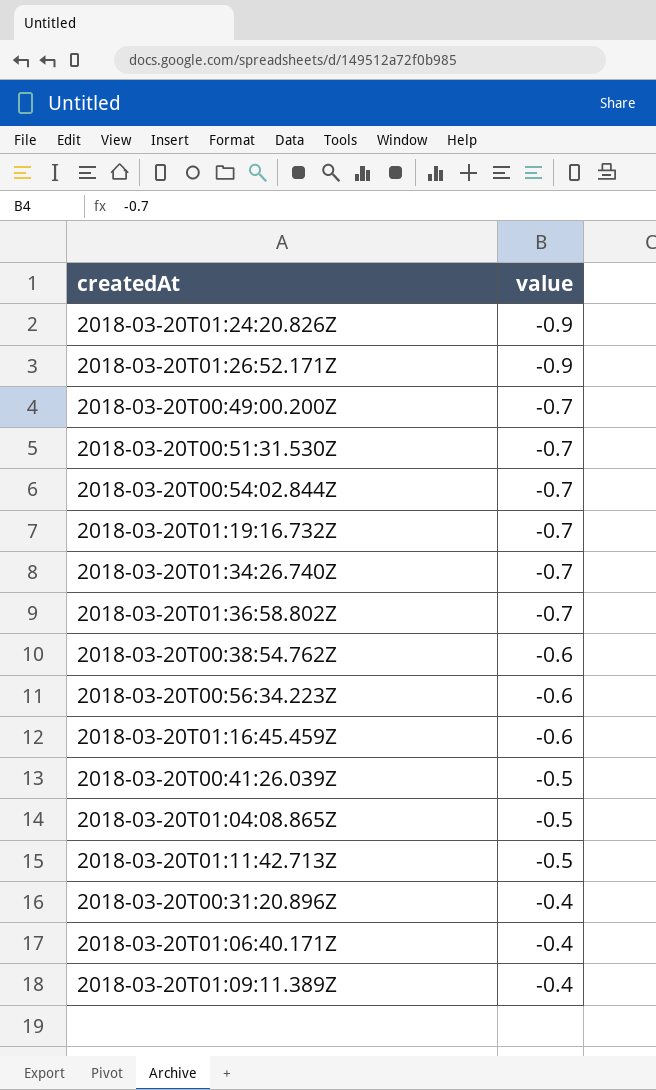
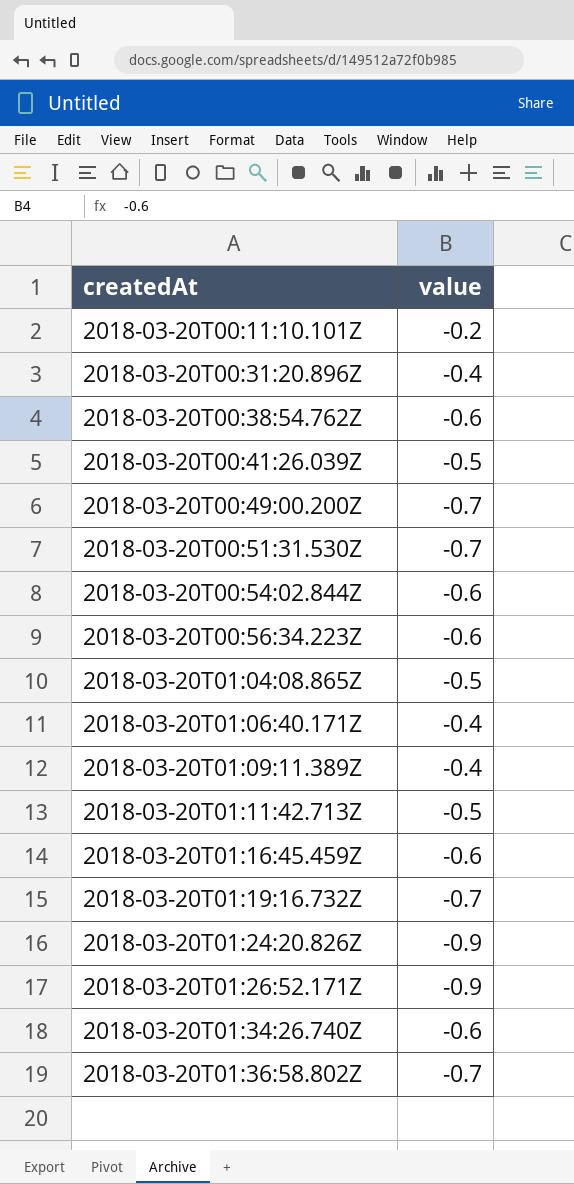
row order: value ascending -> createdAt ascending
row 2018-03-20T00:11:10.101Z: none -> -0.2
2018-03-20T00:54:02.844Z | value: -0.7 -> -0.6
2018-03-20T01:34:26.740Z | value: -0.7 -> -0.6

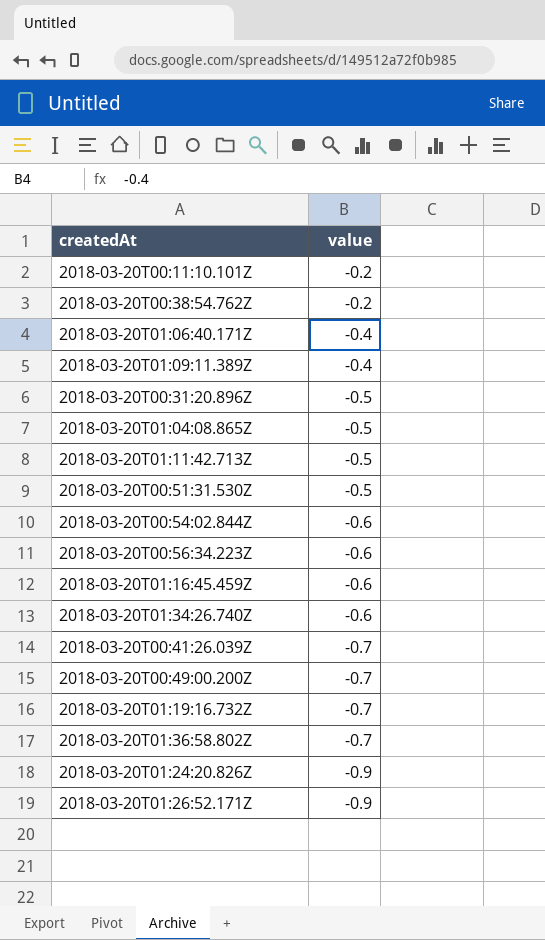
row order: createdAt ascending -> value descending
2018-03-20T00:38:54.762Z | value: -0.6 -> -0.2
2018-03-20T00:31:20.896Z | value: -0.4 -> -0.5
2018-03-20T00:51:31.530Z | value: -0.7 -> -0.5
2018-03-20T00:41:26.039Z | value: -0.5 -> -0.7

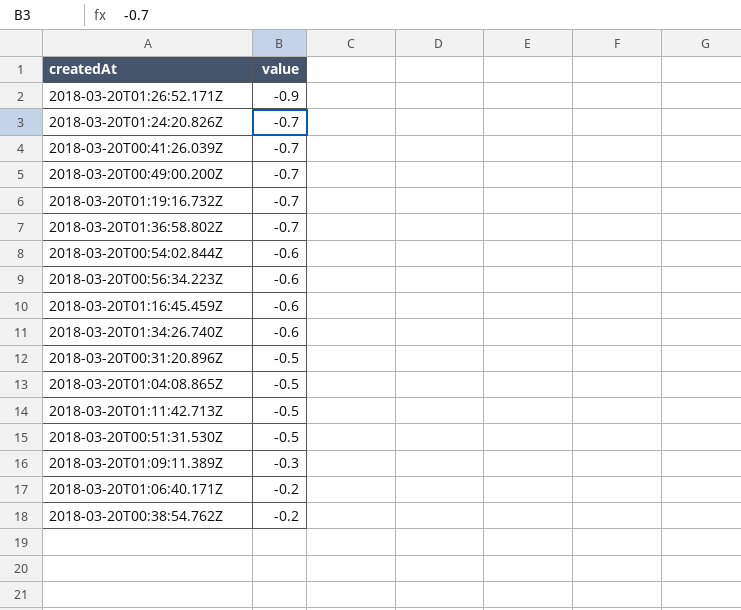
row order: value descending -> value ascending
row 2018-03-20T00:11:10.101Z: -0.2 -> none
2018-03-20T01:24:20.826Z | value: -0.9 -> -0.7
2018-03-20T01:09:11.389Z | value: -0.4 -> -0.3
2018-03-20T01:06:40.171Z | value: -0.4 -> -0.2

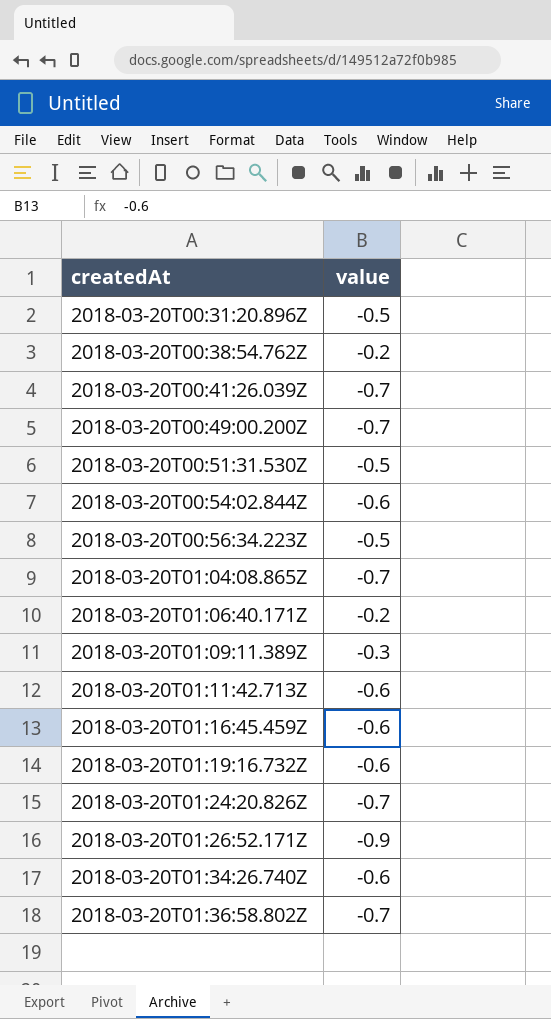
row order: value ascending -> createdAt ascending
2018-03-20T00:56:34.223Z | value: -0.6 -> -0.5
2018-03-20T01:04:08.865Z | value: -0.5 -> -0.7
2018-03-20T01:11:42.713Z | value: -0.5 -> -0.6
2018-03-20T01:19:16.732Z | value: -0.7 -> -0.6

